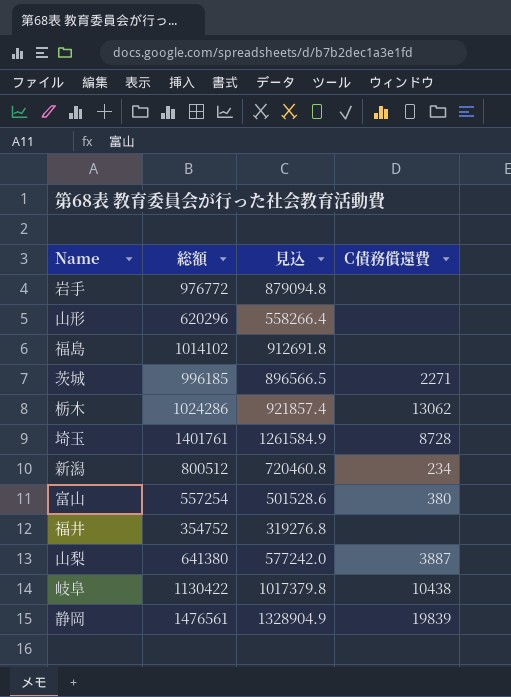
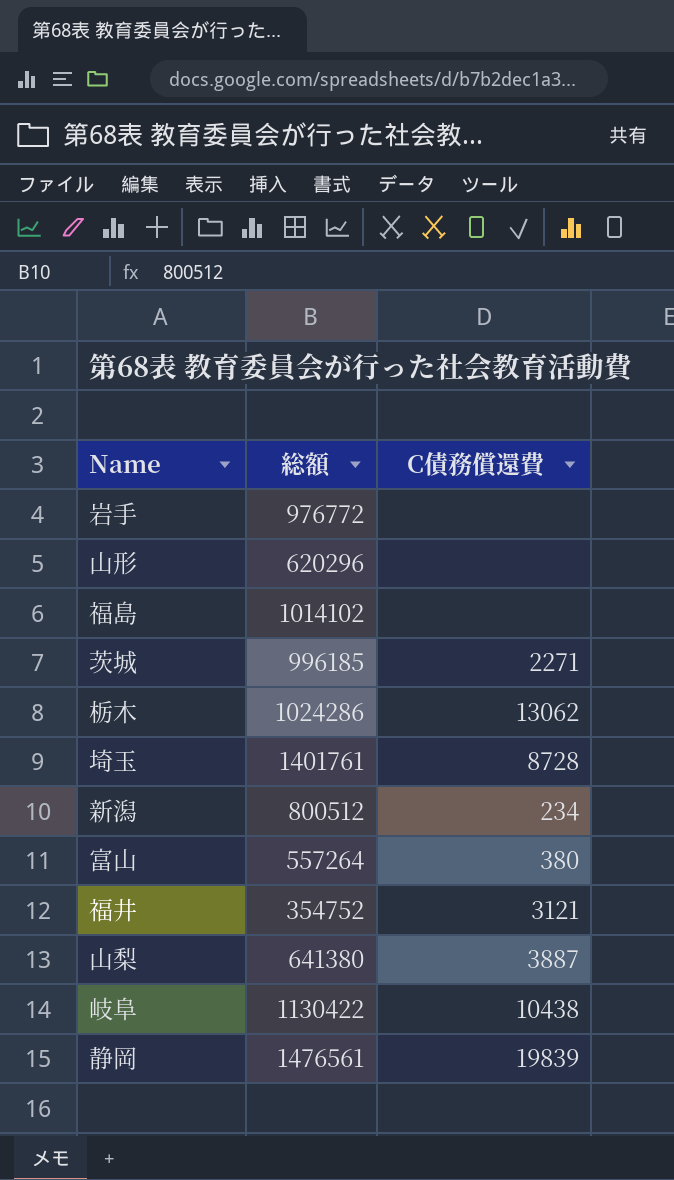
column 見込 | formula: [総額] * 0.9 -> none
富山 | 総額: 557254 -> 557264
福井 | C債務償還費: none -> 3121

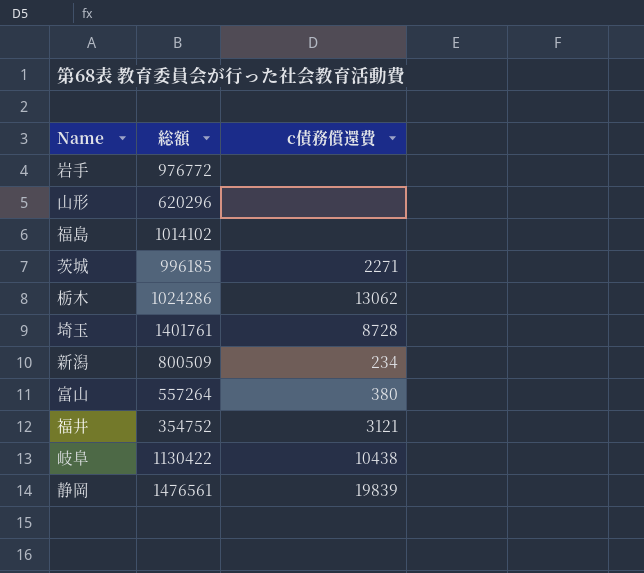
column name: C債務償還費 -> c債務償還費
row 山梨: 641380 | 3887 -> none
新潟 | 総額: 800512 -> 800509

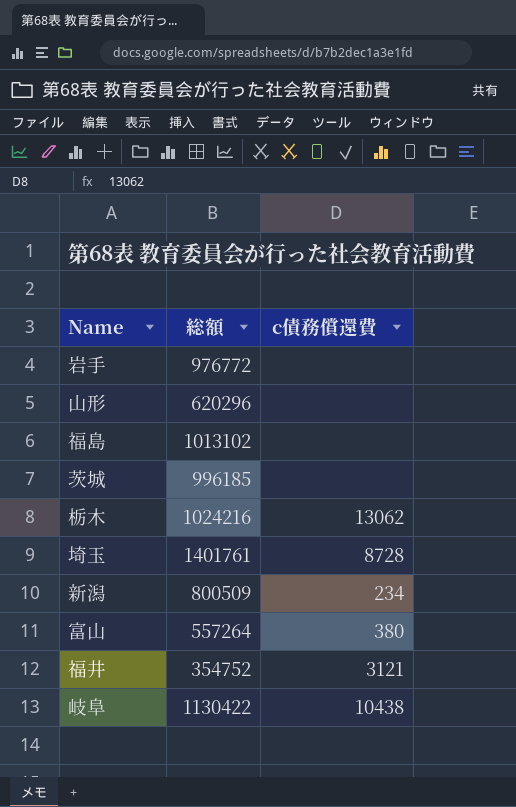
row 静岡: 1476561 | 19839 -> none
福島 | 総額: 1014102 -> 1013102
茨城 | c債務償還費: 2271 -> none
栃木 | 総額: 1024286 -> 1024216

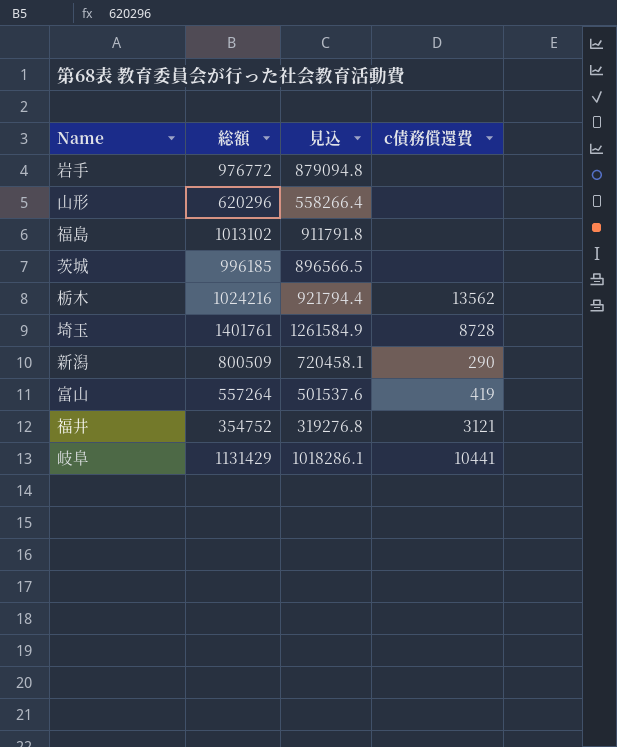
column 見込 | formula: none -> [総額] * 0.9
栃木 | c債務償還費: 13062 -> 13562
新潟 | c債務償還費: 234 -> 290
富山 | c債務償還費: 380 -> 419
岐阜 | 総額: 1130422 -> 1131429
岐阜 | c債務償還費: 10438 -> 10441

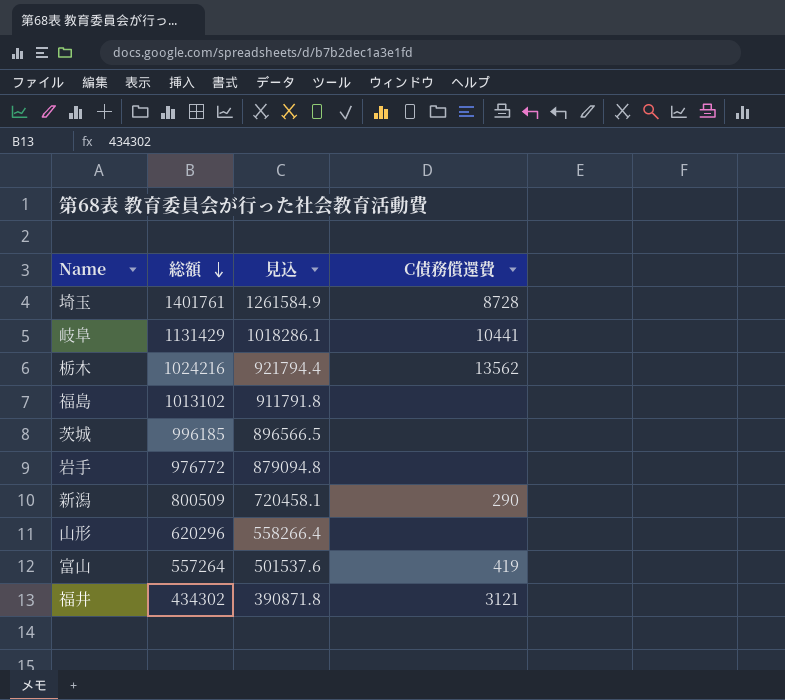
row order: none -> 総額 descending
column name: c債務償還費 -> C債務償還費
福井 | 総額: 354752 -> 434302
福井 | 見込: 319276.8 -> 390871.8

